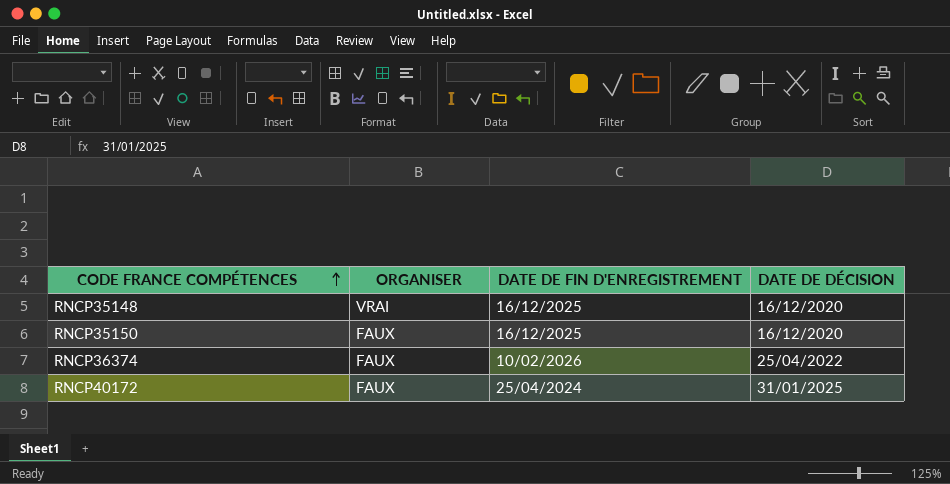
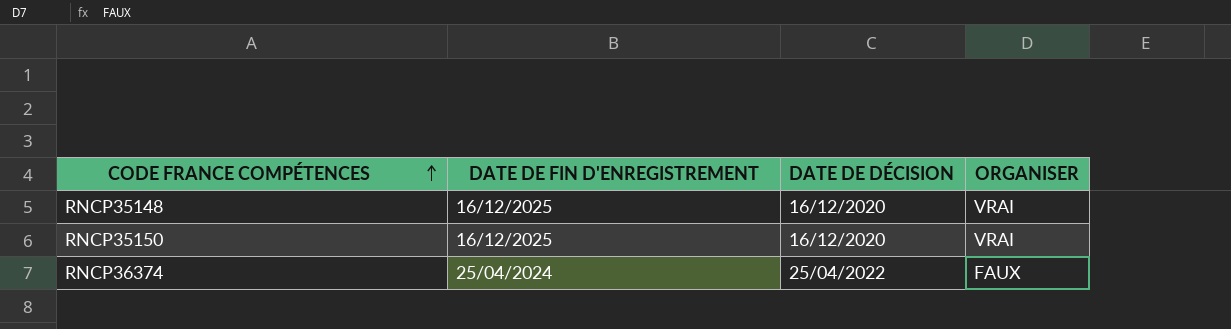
column ORGANISER | position: 2 -> 4
row RNCP40172: FAUX | 25/04/2024 | 31/01/2025 -> none
RNCP35150 | ORGANISER: FAUX -> VRAI
RNCP36374 | DATE DE FIN D'ENREGISTREMENT: 10/02/2026 -> 25/04/2024

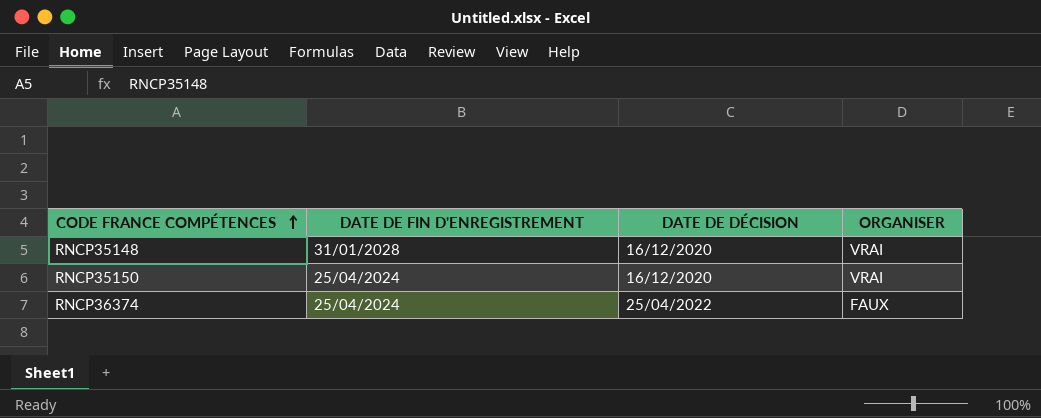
RNCP35148 | DATE DE FIN D'ENREGISTREMENT: 16/12/2025 -> 31/01/2028
RNCP35150 | DATE DE FIN D'ENREGISTREMENT: 16/12/2025 -> 25/04/2024

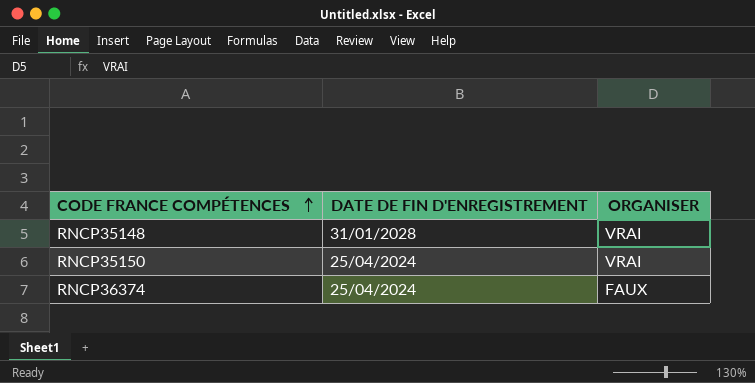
column DATE DE DÉCISION | position: 3 -> none

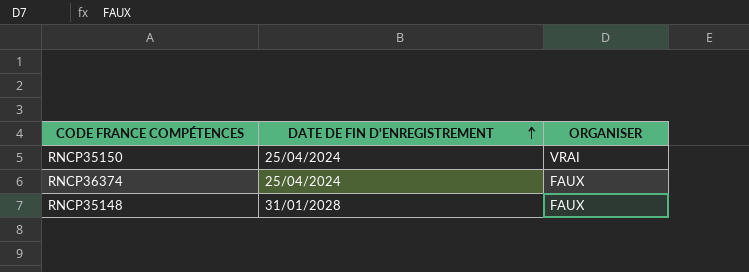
row order: CODE FRANCE COMPÉTENCES ascending -> DATE DE FIN D'ENREGISTREMENT ascending
RNCP35148 | ORGANISER: VRAI -> FAUX

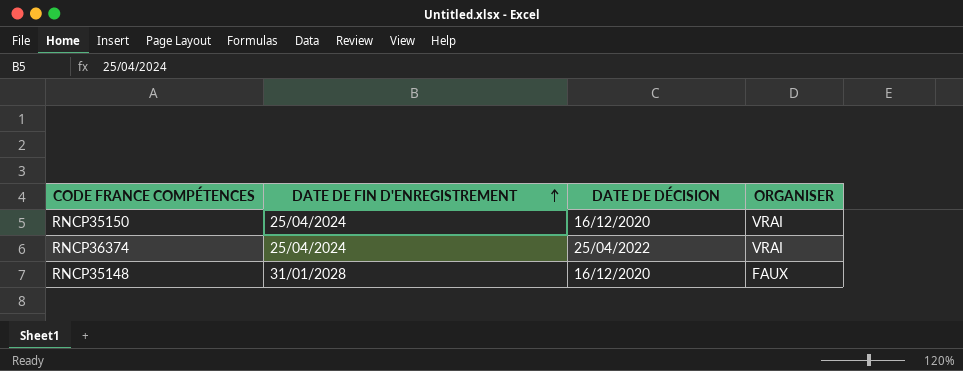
column DATE DE DÉCISION | position: none -> 3
RNCP36374 | ORGANISER: FAUX -> VRAI

